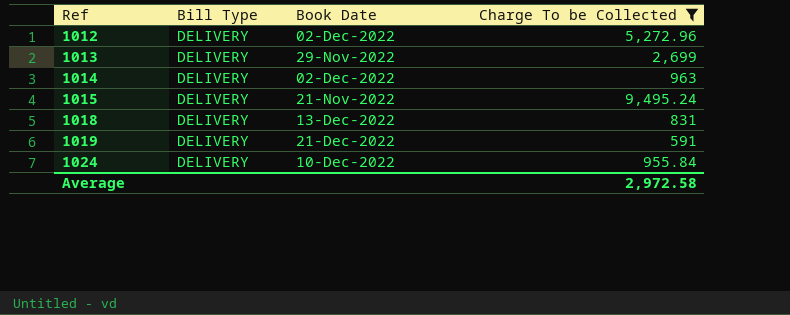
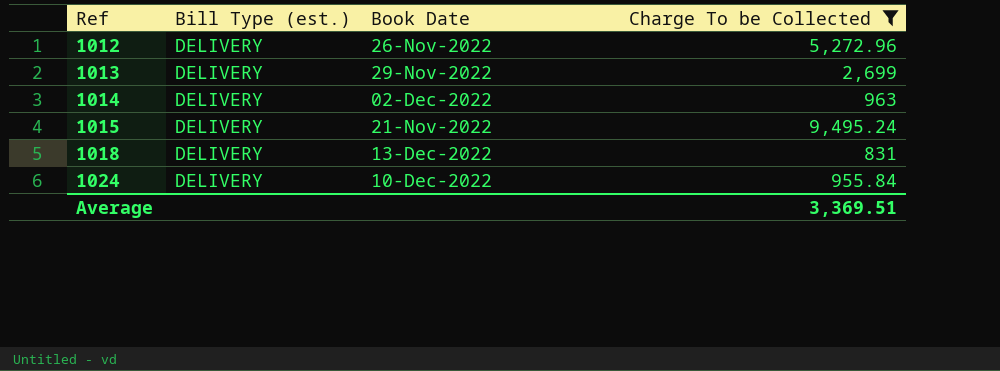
column name: Bill Type -> Bill Type (est.)
row 1019: DELIVERY | 21-Dec-2022 | 591 -> none
1012 | Book Date: 02-Dec-2022 -> 26-Nov-2022
Average | Charge To be Collected: 2,972.58 -> 3,369.51

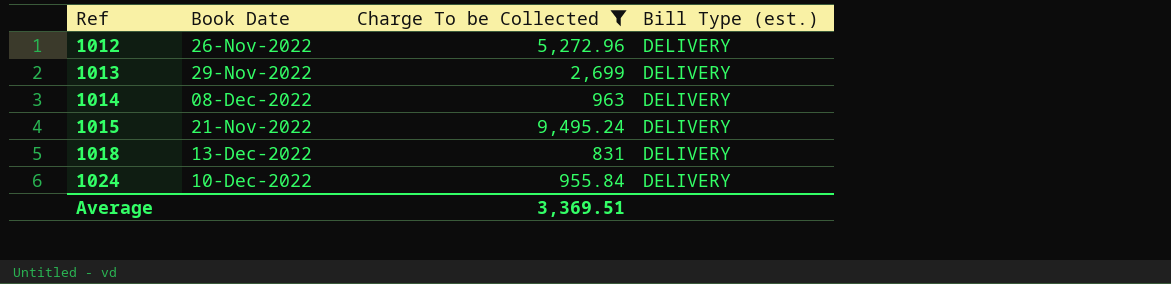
column Bill Type (est.) | position: 2 -> 4
1014 | Book Date: 02-Dec-2022 -> 08-Dec-2022

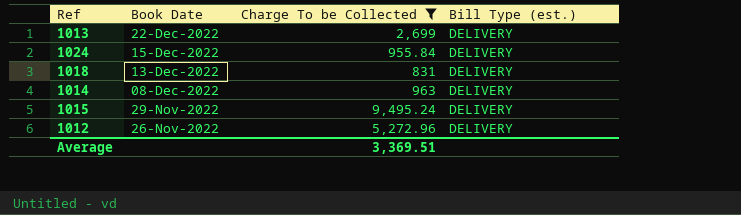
row order: Ref ascending -> Book Date descending
1013 | Book Date: 29-Nov-2022 -> 22-Dec-2022
1024 | Book Date: 10-Dec-2022 -> 15-Dec-2022
1015 | Book Date: 21-Nov-2022 -> 29-Nov-2022

